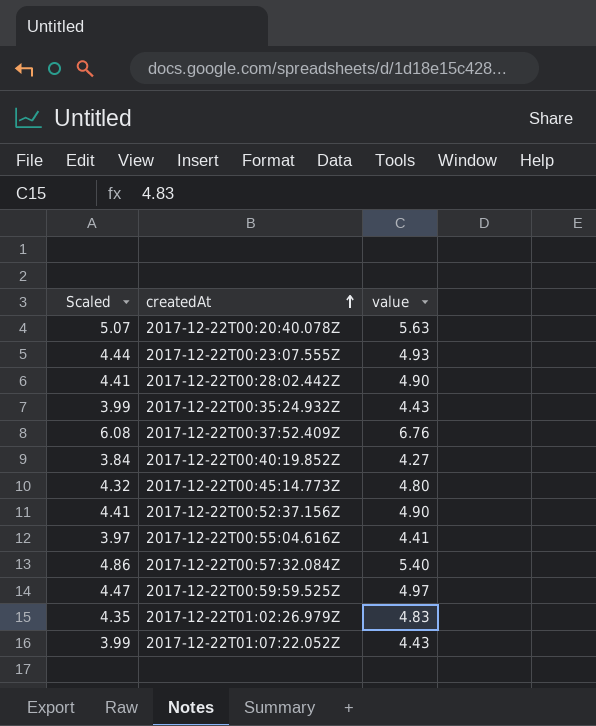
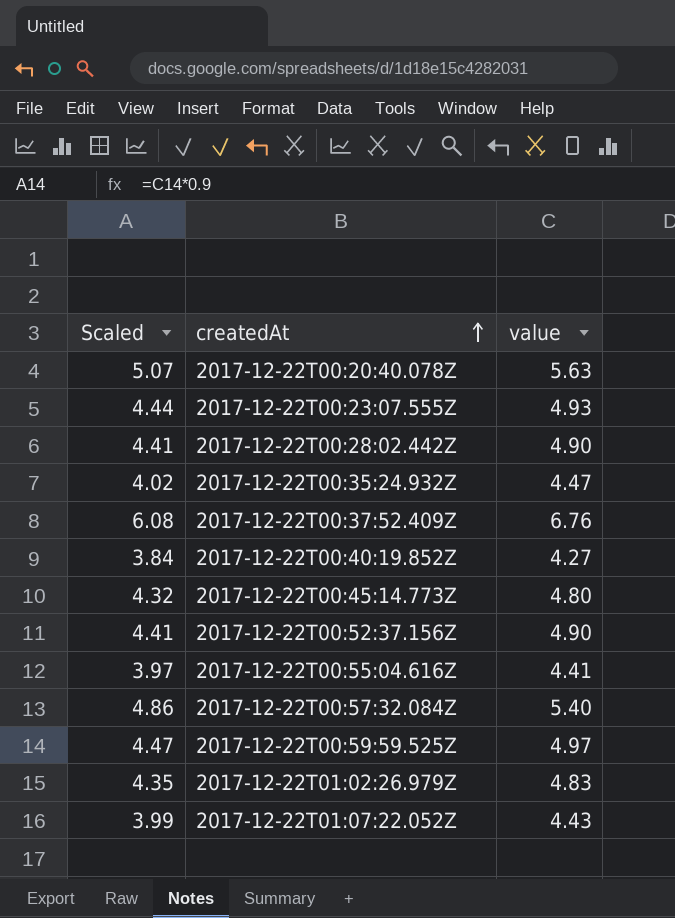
2017-12-22T00:35:24.932Z | Scaled: 3.99 -> 4.02
2017-12-22T00:35:24.932Z | value: 4.43 -> 4.47

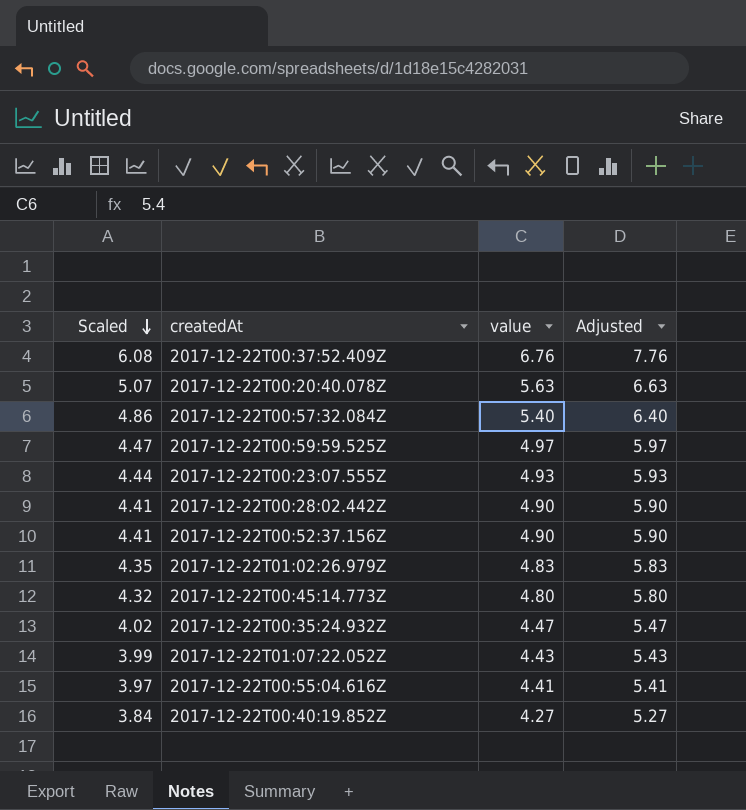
row order: createdAt ascending -> Scaled descending
column Adjusted | formula: none -> [value] + 1

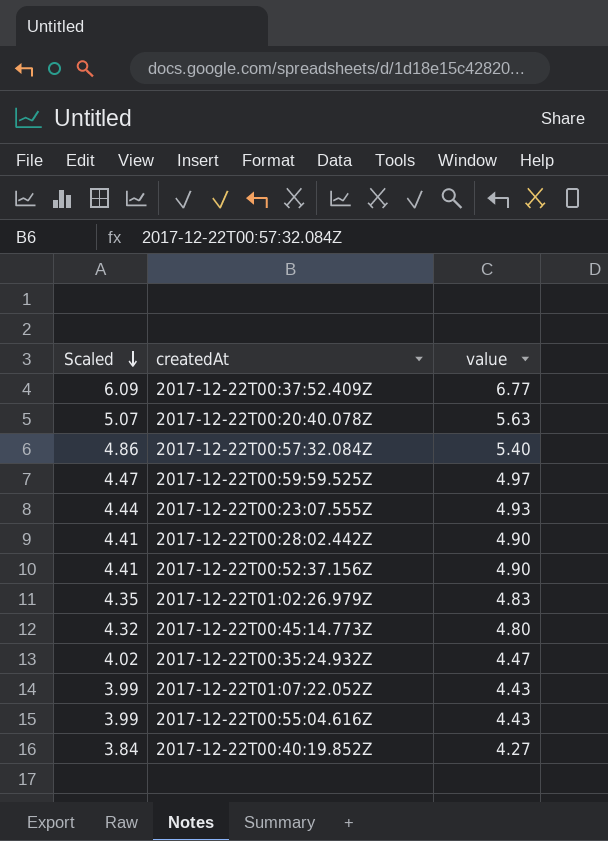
column Adjusted | formula: [value] + 1 -> none
2017-12-22T00:37:52.409Z | Scaled: 6.08 -> 6.09
2017-12-22T00:37:52.409Z | value: 6.76 -> 6.77
2017-12-22T00:55:04.616Z | Scaled: 3.97 -> 3.99
2017-12-22T00:55:04.616Z | value: 4.41 -> 4.43

